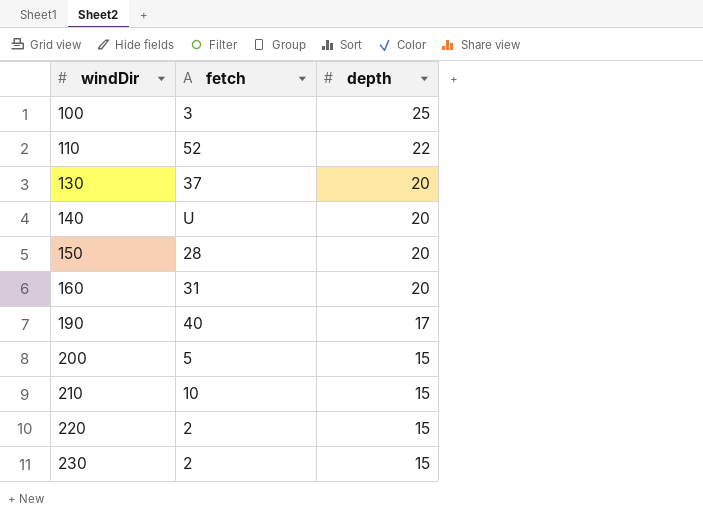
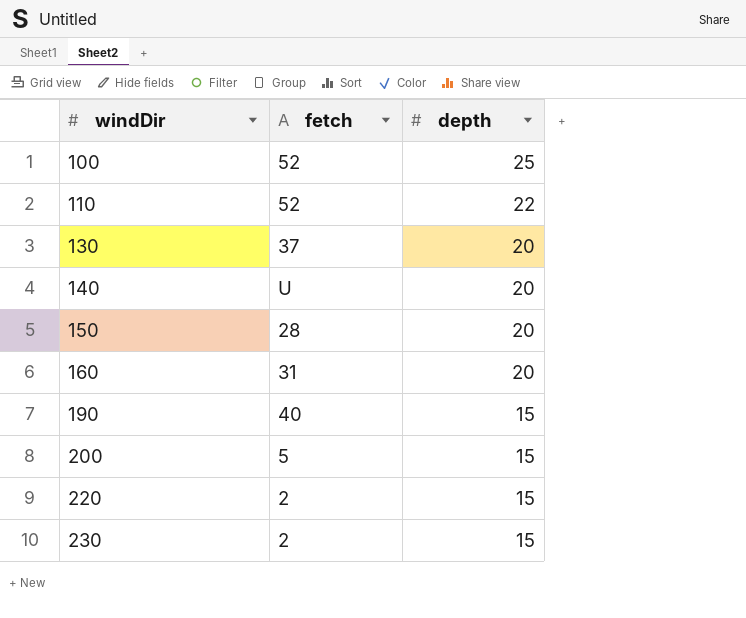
row 210: 10 | 15 -> none
100 | fetch: 3 -> 52
190 | depth: 17 -> 15

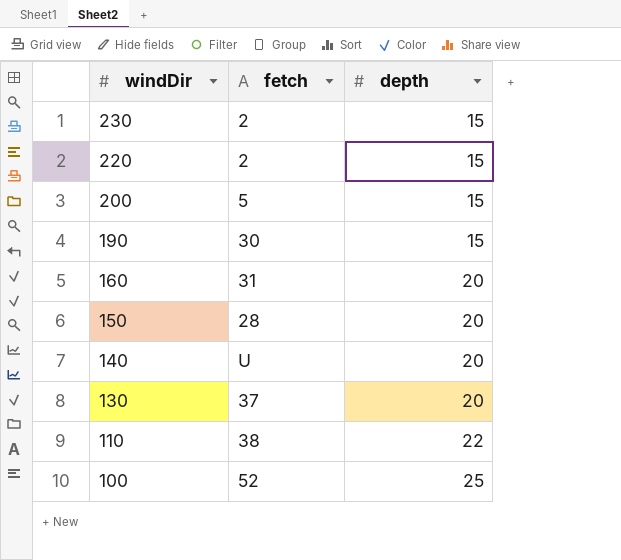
row order: windDir ascending -> windDir descending
190 | fetch: 40 -> 30
110 | fetch: 52 -> 38

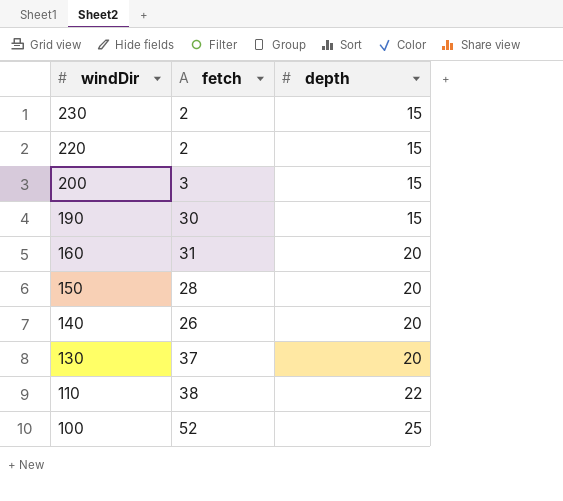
200 | fetch: 5 -> 3
140 | fetch: U -> 26

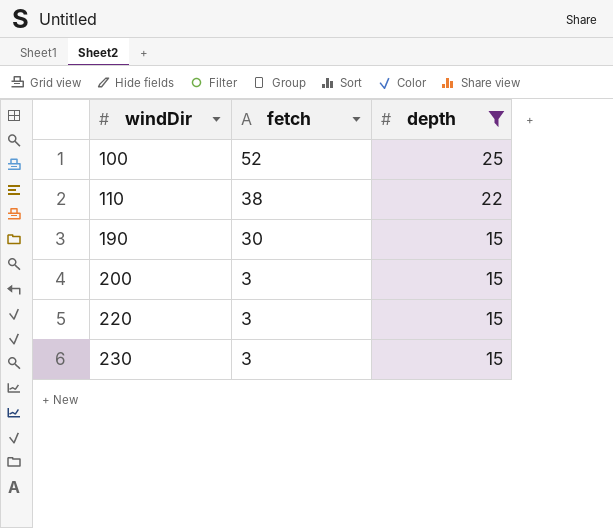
filter: none -> depth != 20
row order: windDir descending -> windDir ascending
220 | fetch: 2 -> 3
230 | fetch: 2 -> 3

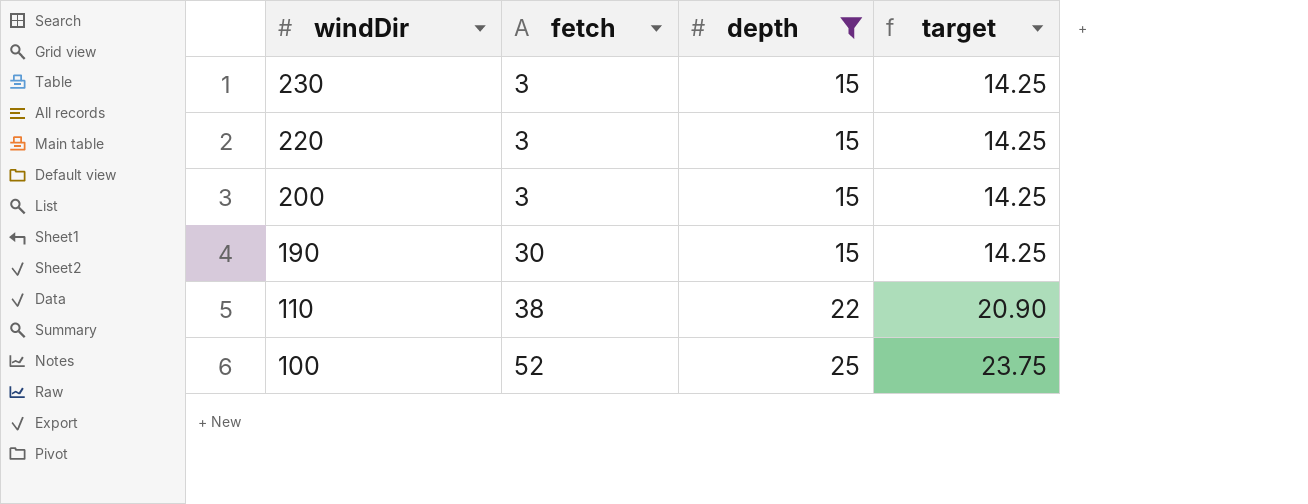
row order: windDir ascending -> windDir descending
column target | formula: none -> [depth] * 0.95

